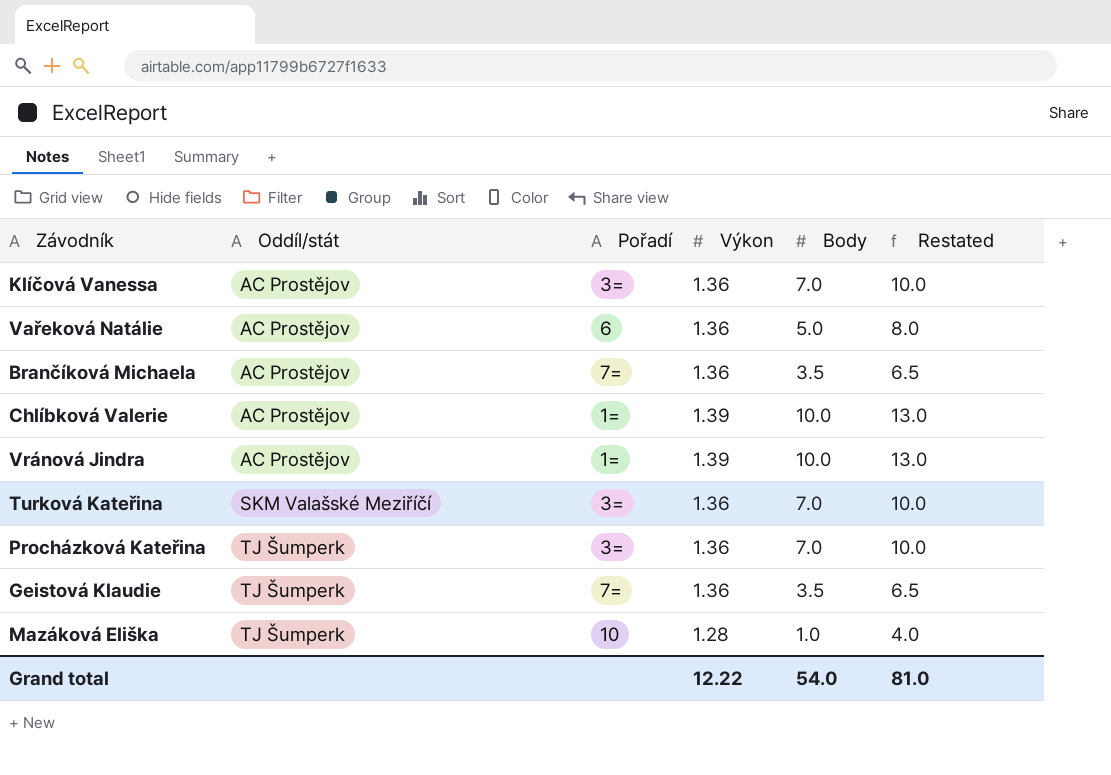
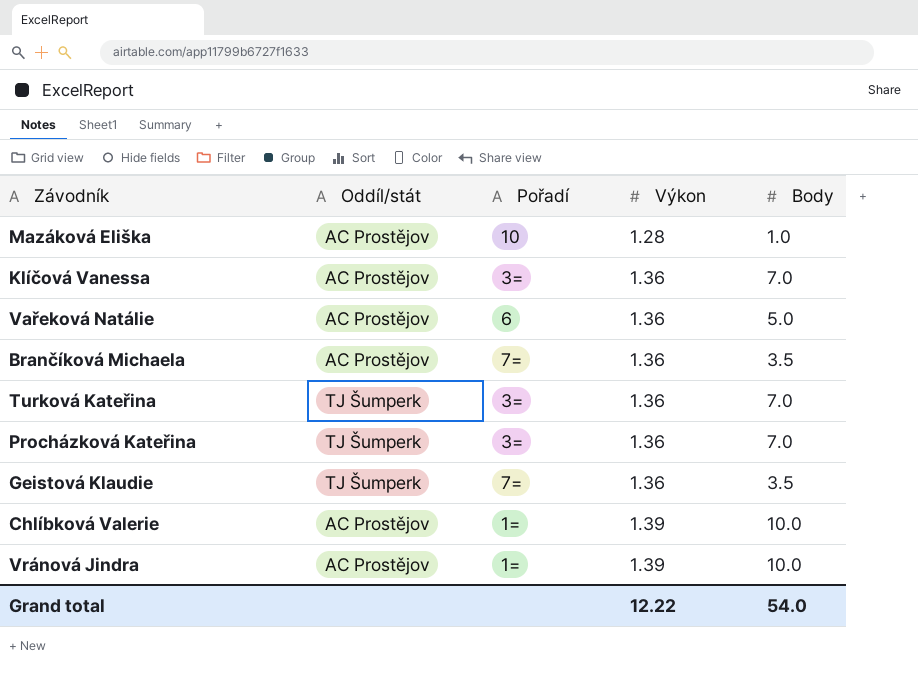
row order: Oddíl/stát ascending -> Výkon ascending
column Restated | formula: [Body] + 3 -> none
Mazáková Eliška | Oddíl/stát: TJ Šumperk -> AC Prostějov
Turková Kateřina | Oddíl/stát: SKM Valašské Meziříčí -> TJ Šumperk

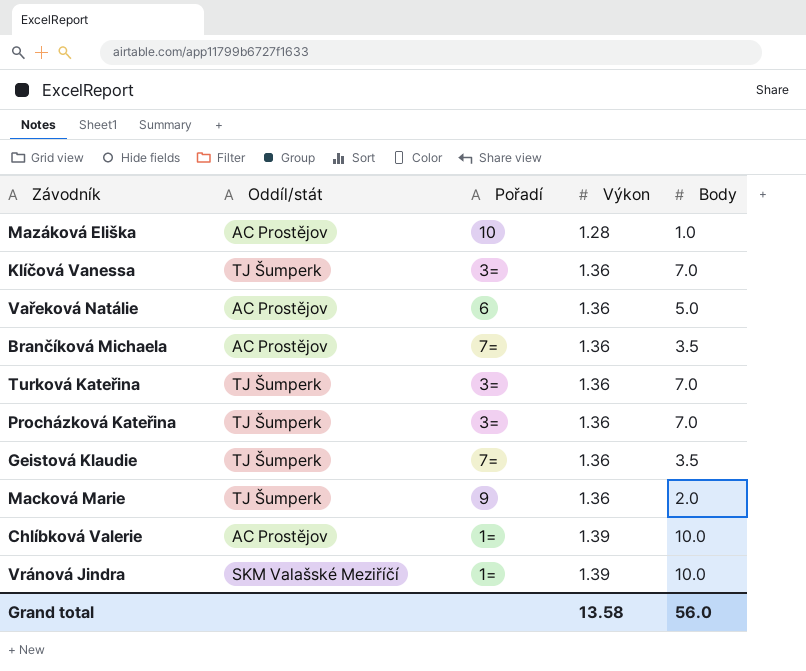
Klíčová Vanessa | Oddíl/stát: AC Prostějov -> TJ Šumperk
row Macková Marie: none -> TJ Šumperk | 9 | 1.36 | 2.0
Vránová Jindra | Oddíl/stát: AC Prostějov -> SKM Valašské Meziříčí
Grand total | Výkon: 12.22 -> 13.58
Grand total | Body: 54.0 -> 56.0

